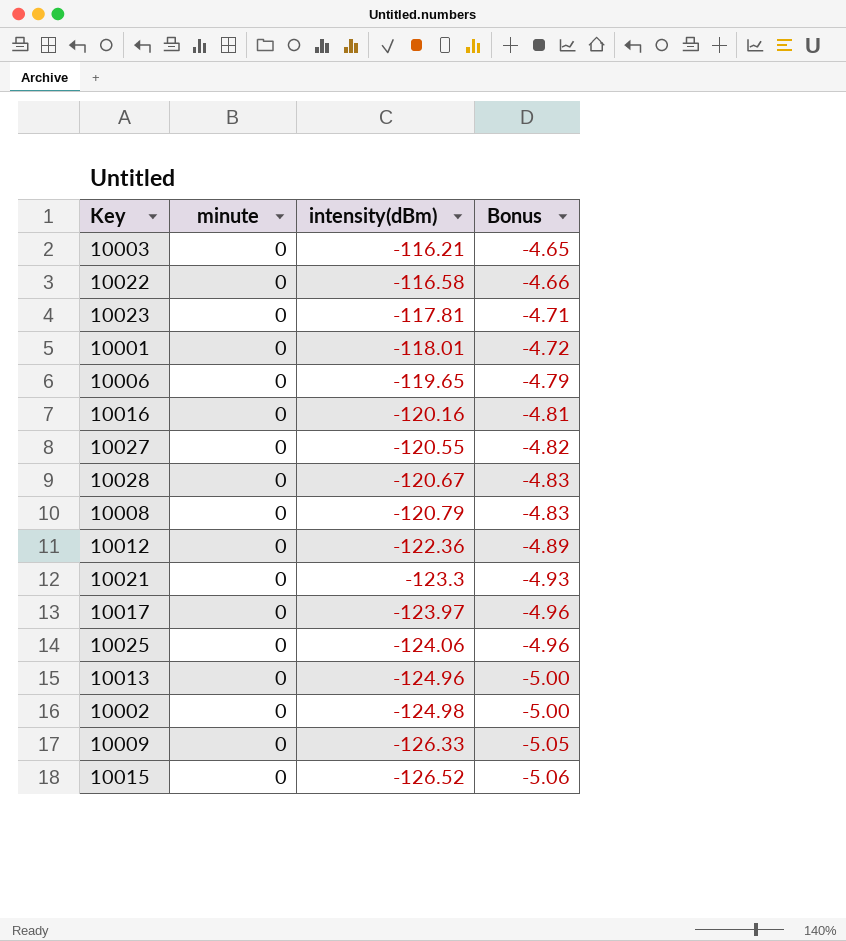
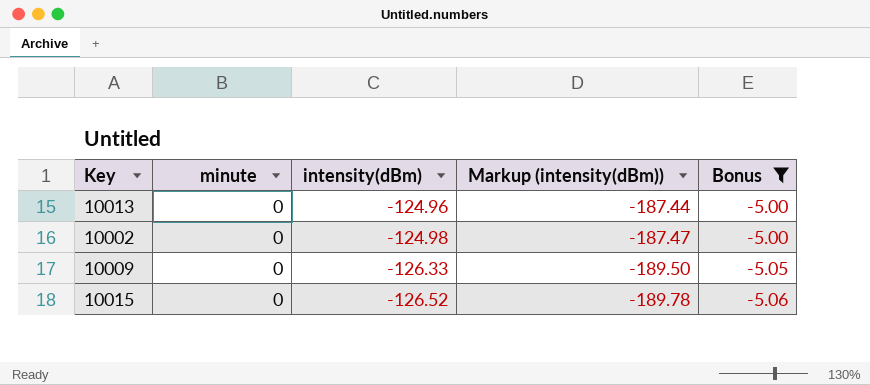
filter: none -> Bonus <= -5.00
column Markup (intensity(dBm)) | formula: none -> [intensity(dBm)] * 1.5

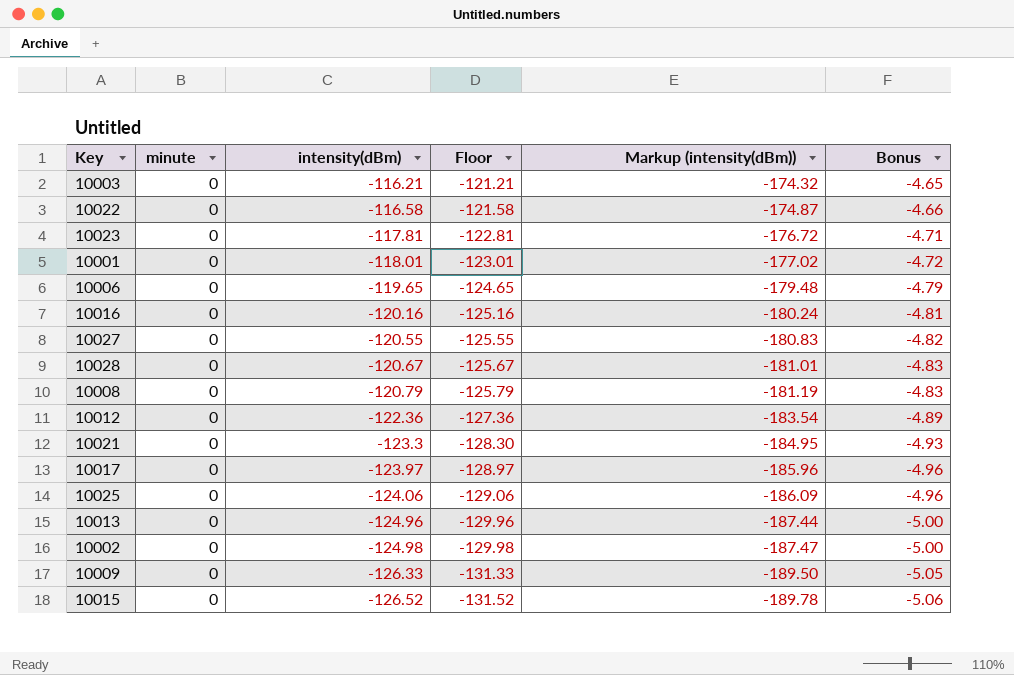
filter: Bonus <= -5.00 -> none
column Floor | formula: none -> [intensity(dBm)] - 5

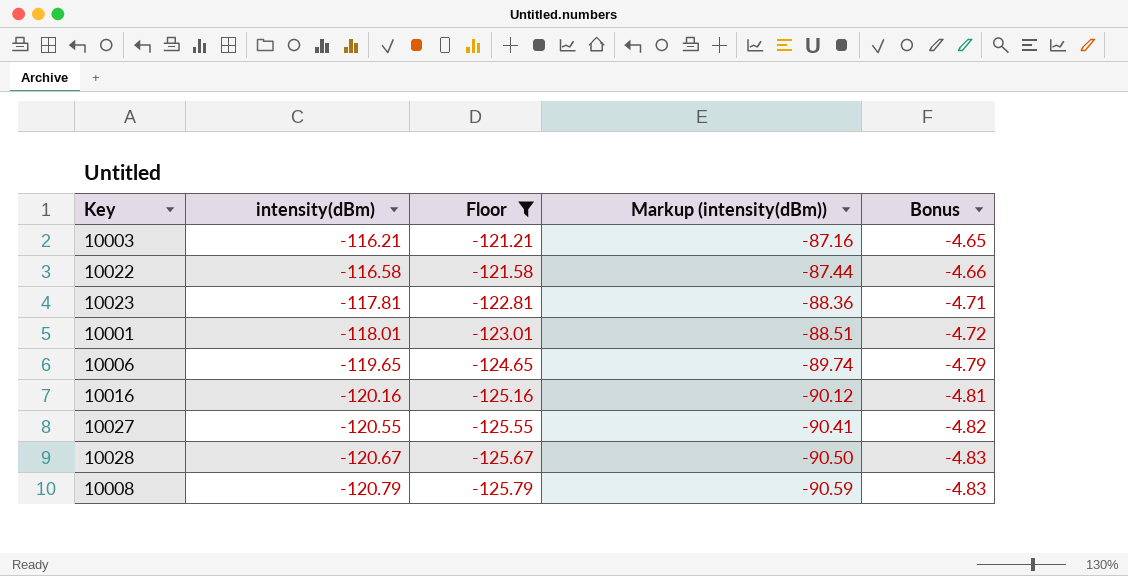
filter: none -> Floor >= -125.79
column minute | position: 2 -> none
column Markup (intensity(dBm)) | formula: [intensity(dBm)] * 1.5 -> [intensity(dBm)] * 0.75

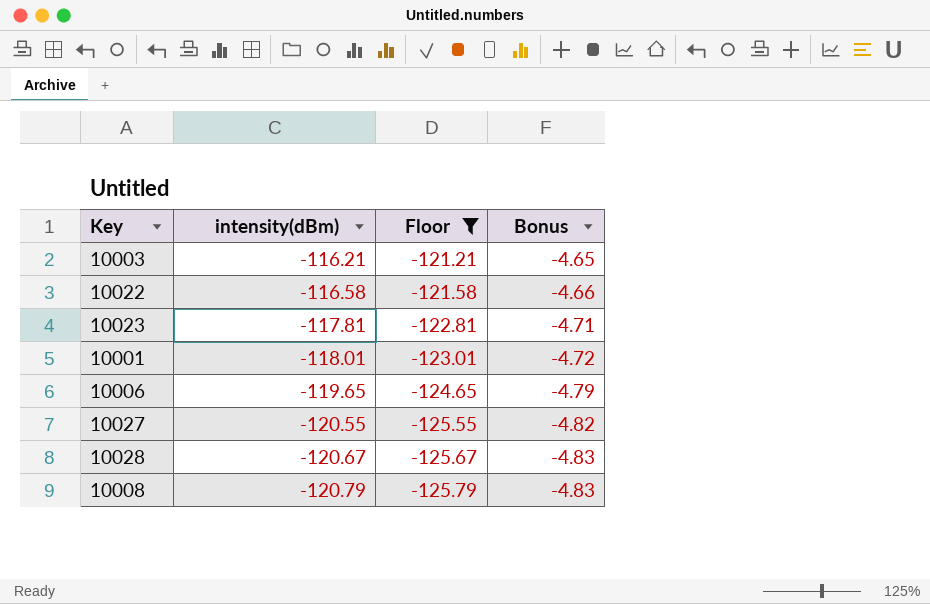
column Markup (intensity(dBm)) | formula: [intensity(dBm)] * 0.75 -> none
row 10016: -120.16 | -125.16 | -90.12 | -4.81 -> none

